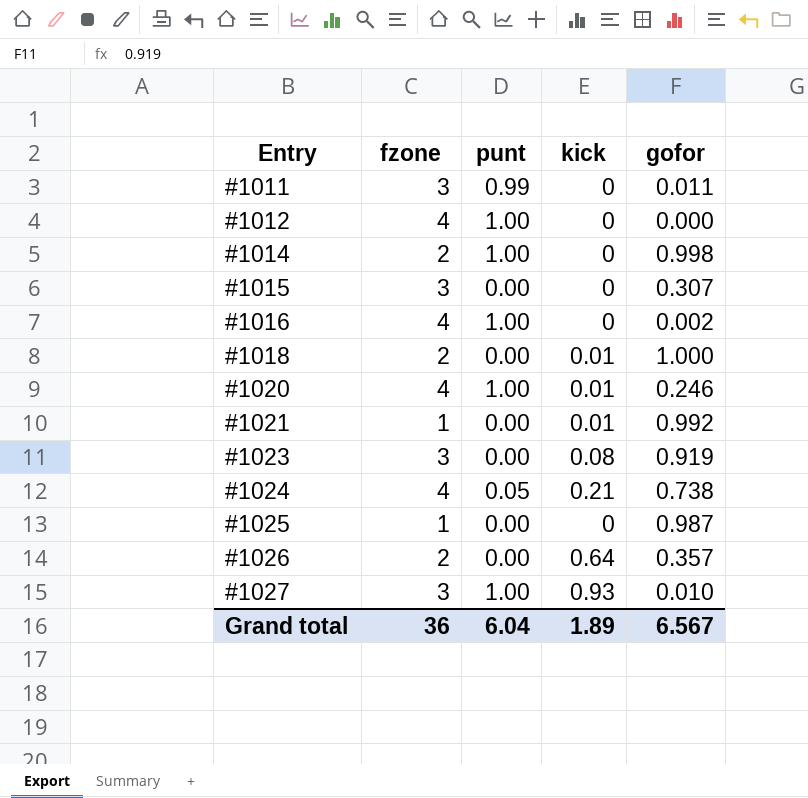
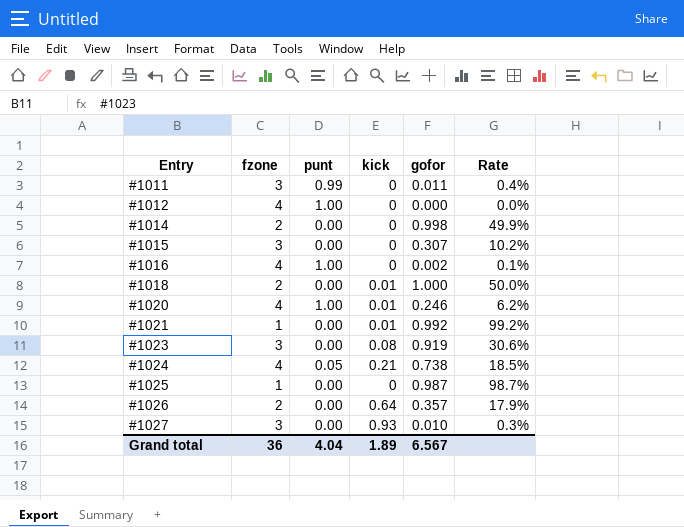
column Rate | formula: none -> [gofor] / [fzone]
#1014 | punt: 1.00 -> 0.00
#1027 | punt: 1.00 -> 0.00
Grand total | punt: 6.04 -> 4.04

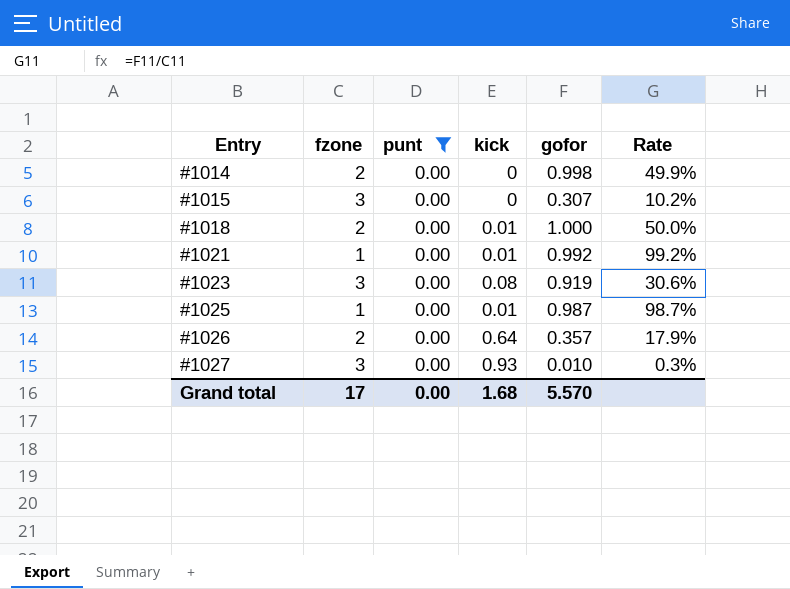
filter: none -> punt = 0.00
#1025 | kick: 0 -> 0.01
Grand total | fzone: 36 -> 17
Grand total | punt: 4.04 -> 0.00
Grand total | kick: 1.89 -> 1.68
Grand total | gofor: 6.567 -> 5.570

